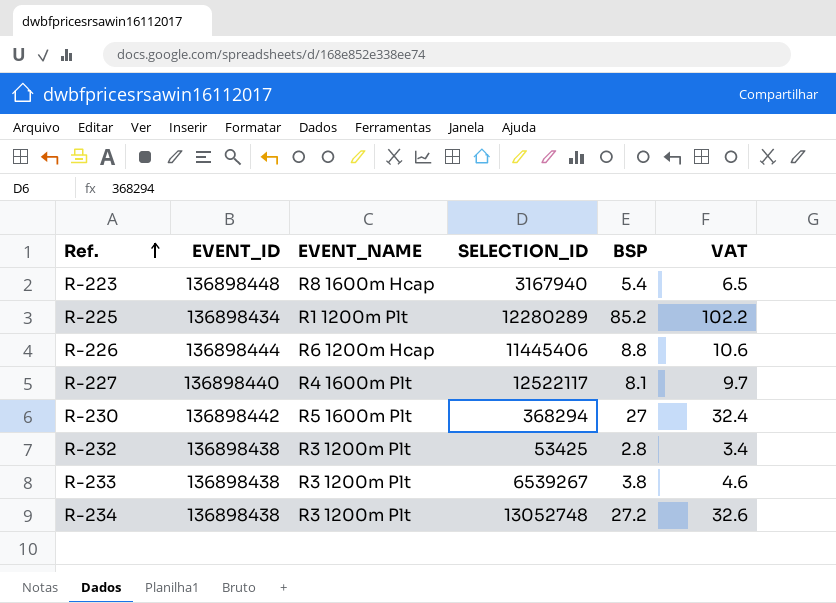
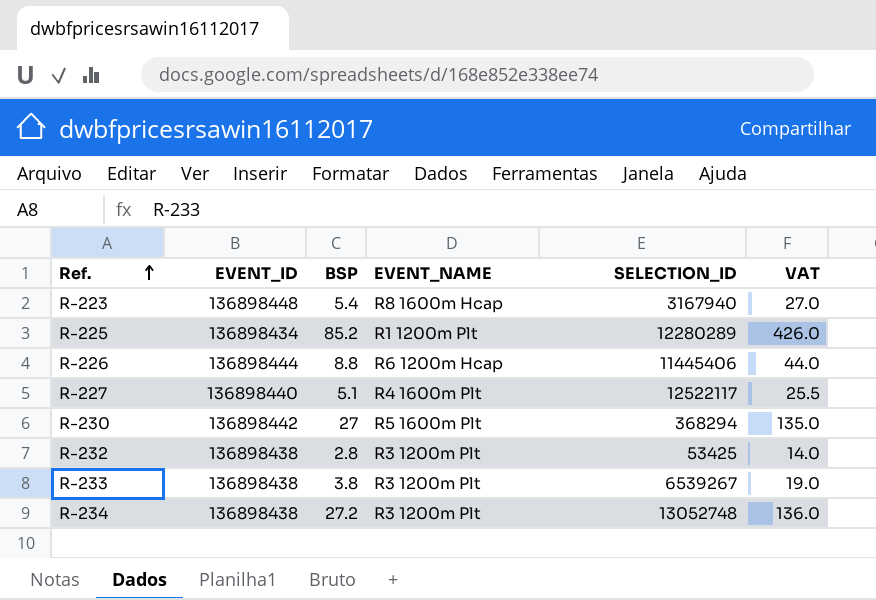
column BSP | position: 5 -> 3
column VAT | formula: [BSP] * 1.2 -> [BSP] * 5
R-227 | BSP: 8.1 -> 5.1

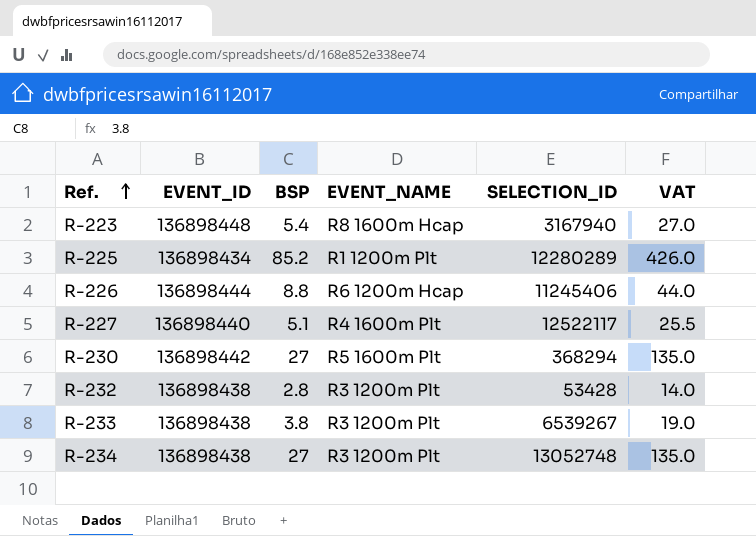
R-226 | SELECTION_ID: 11445406 -> 11245406
R-232 | SELECTION_ID: 53425 -> 53428
R-234 | BSP: 27.2 -> 27
R-234 | VAT: 136.0 -> 135.0

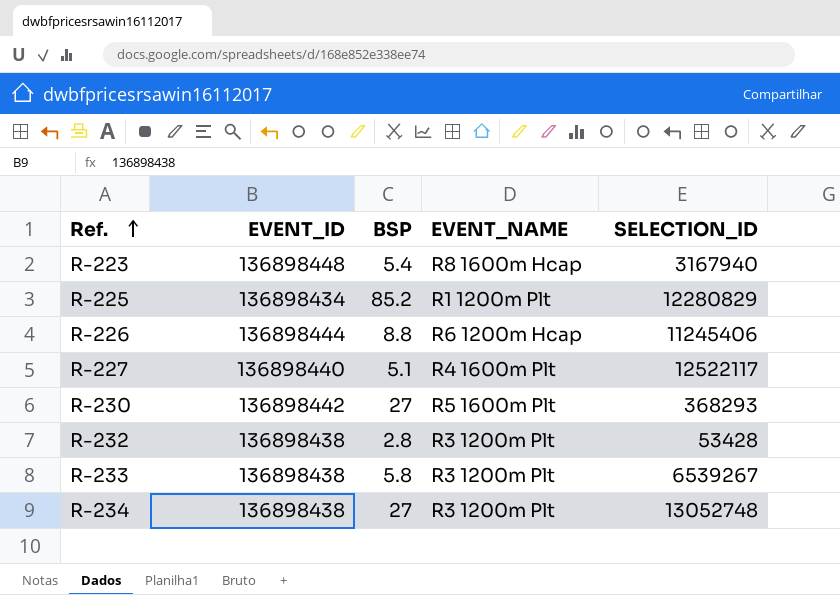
column VAT | formula: [BSP] * 5 -> none
R-225 | SELECTION_ID: 12280289 -> 12280829
R-230 | SELECTION_ID: 368294 -> 368293
R-233 | BSP: 3.8 -> 5.8

